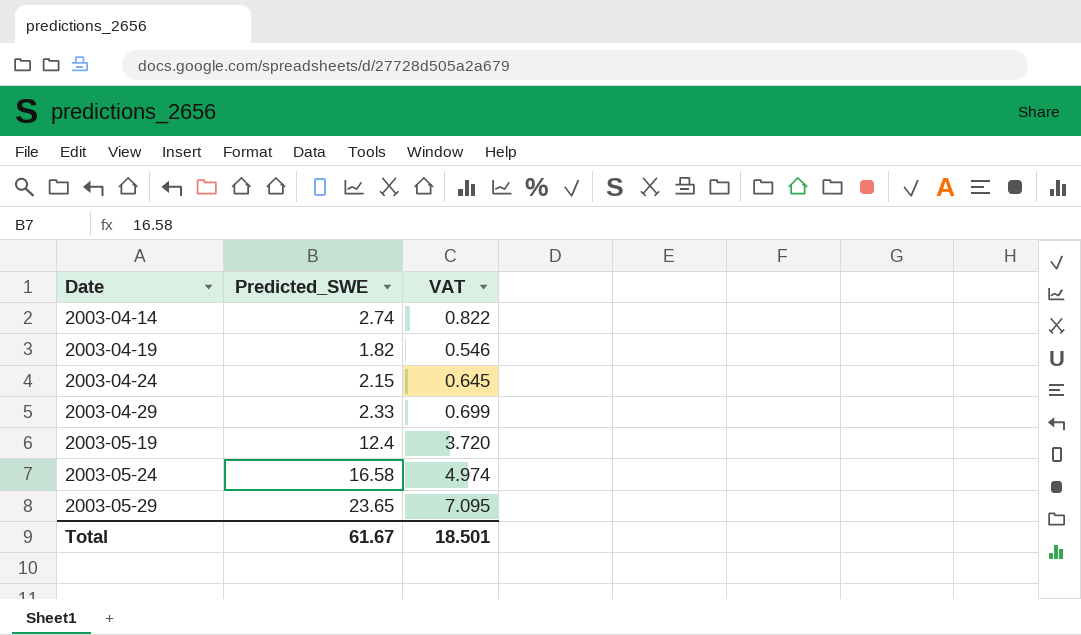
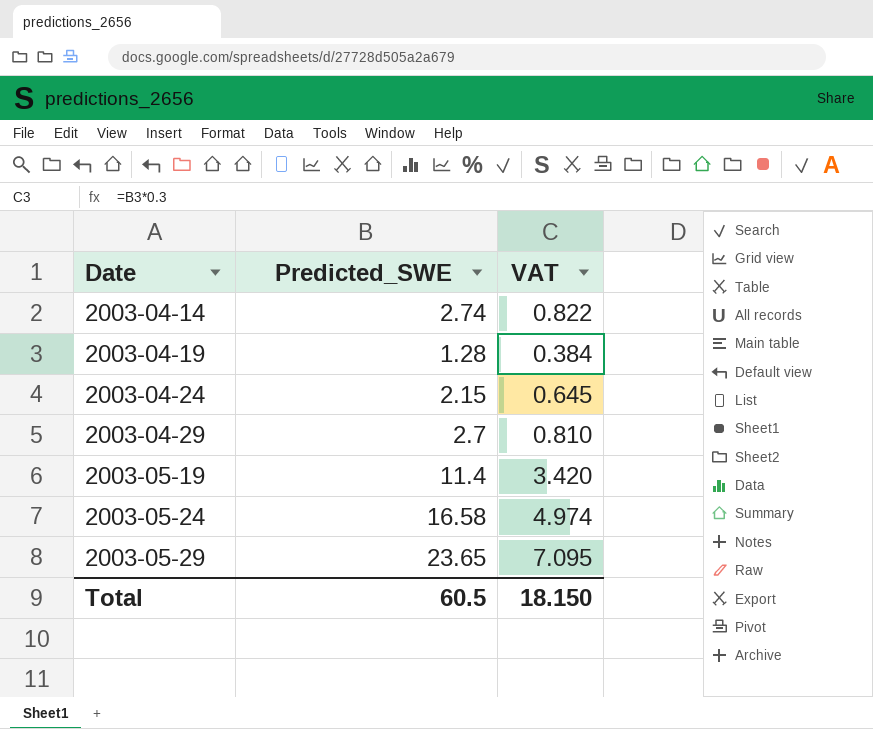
2003-04-19 | Predicted_SWE: 1.82 -> 1.28
2003-04-19 | VAT: 0.546 -> 0.384
2003-04-29 | Predicted_SWE: 2.33 -> 2.7
2003-04-29 | VAT: 0.699 -> 0.810
2003-05-19 | Predicted_SWE: 12.4 -> 11.4
2003-05-19 | VAT: 3.720 -> 3.420
Total | Predicted_SWE: 61.67 -> 60.5
Total | VAT: 18.501 -> 18.150

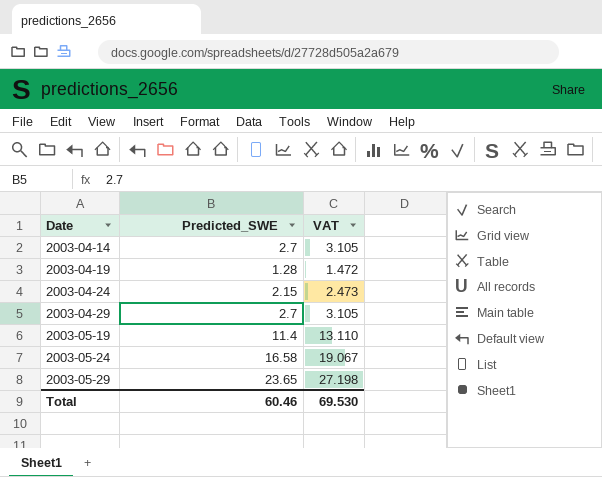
column VAT | formula: [Predicted_SWE] * 0.3 -> [Predicted_SWE] * 1.15
2003-04-14 | Predicted_SWE: 2.74 -> 2.7
Total | Predicted_SWE: 60.5 -> 60.46
Total | VAT: 18.150 -> 69.530

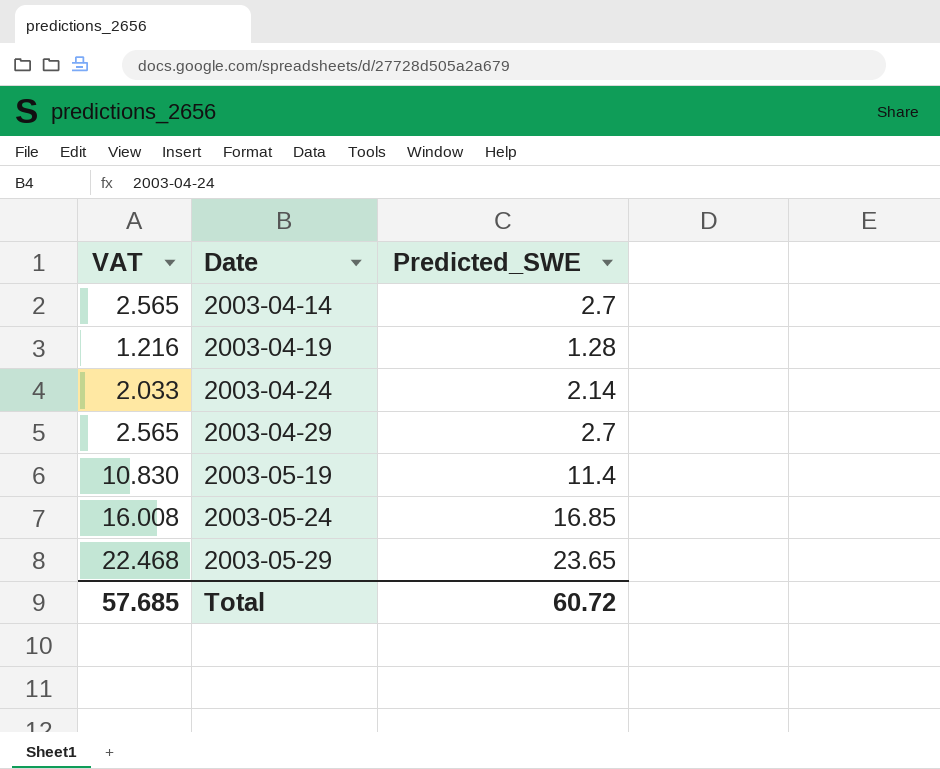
column VAT | formula: [Predicted_SWE] * 1.15 -> [Predicted_SWE] * 0.95
column VAT | position: 3 -> 1
2003-04-24 | Predicted_SWE: 2.15 -> 2.14
2003-05-24 | Predicted_SWE: 16.58 -> 16.85
Total | VAT: 69.530 -> 57.685
Total | Predicted_SWE: 60.46 -> 60.72

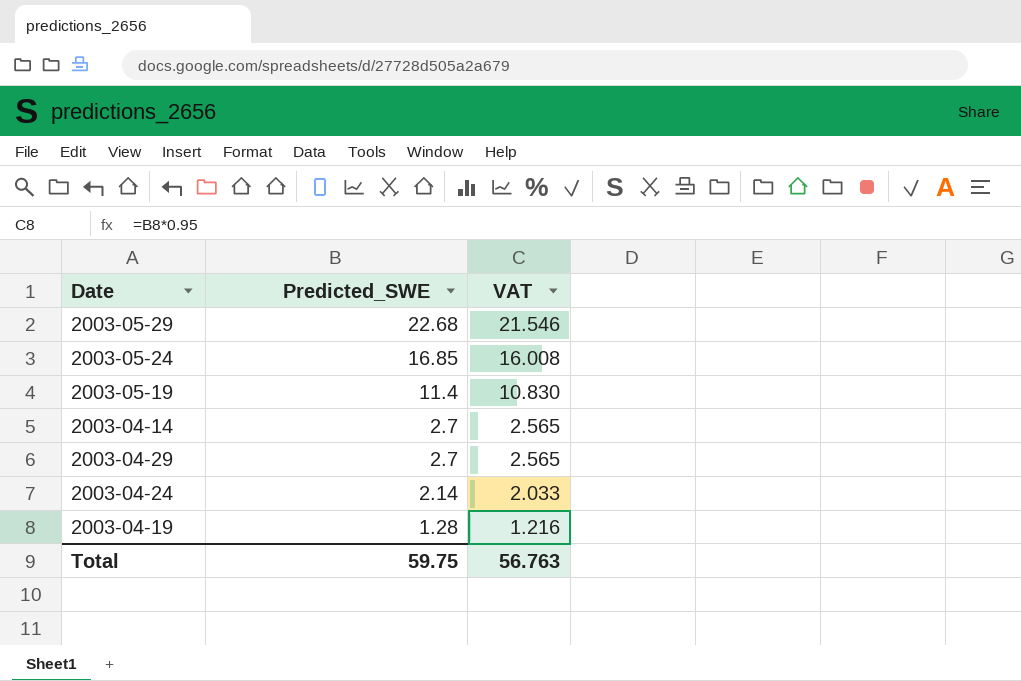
row order: Date ascending -> Predicted_SWE descending
column VAT | position: 1 -> 3
2003-05-29 | Predicted_SWE: 23.65 -> 22.68
2003-05-29 | VAT: 22.468 -> 21.546
Total | Predicted_SWE: 60.72 -> 59.75
Total | VAT: 57.685 -> 56.763

